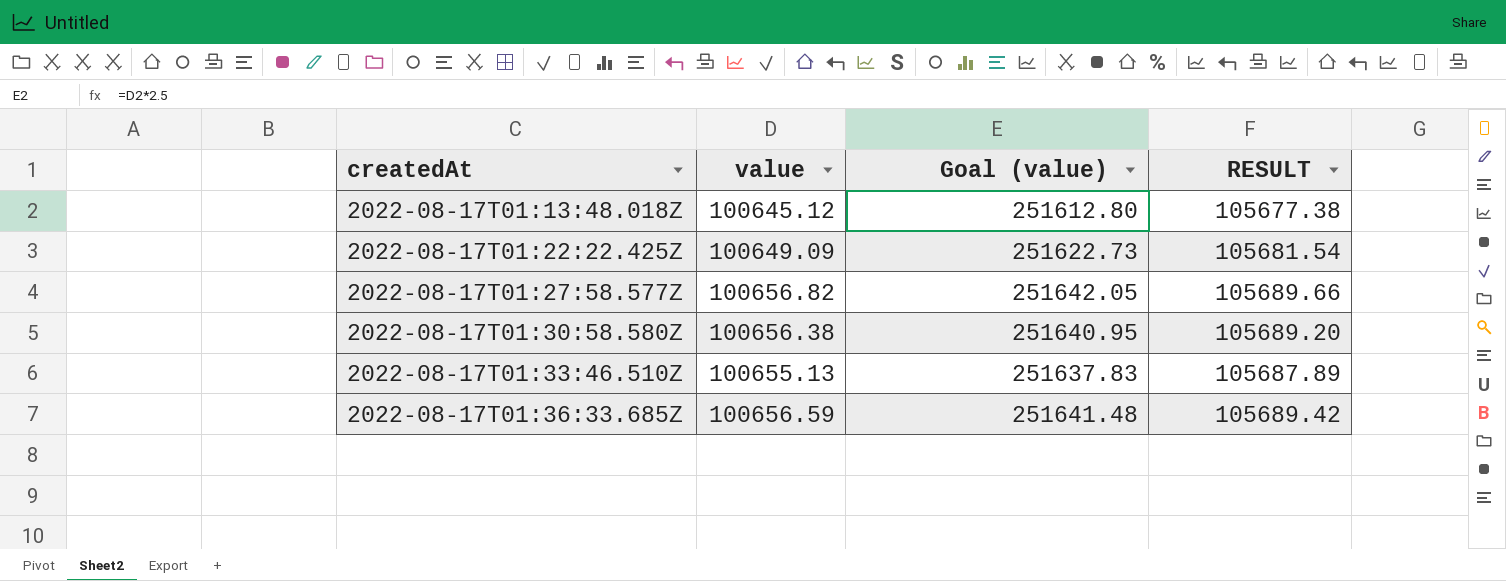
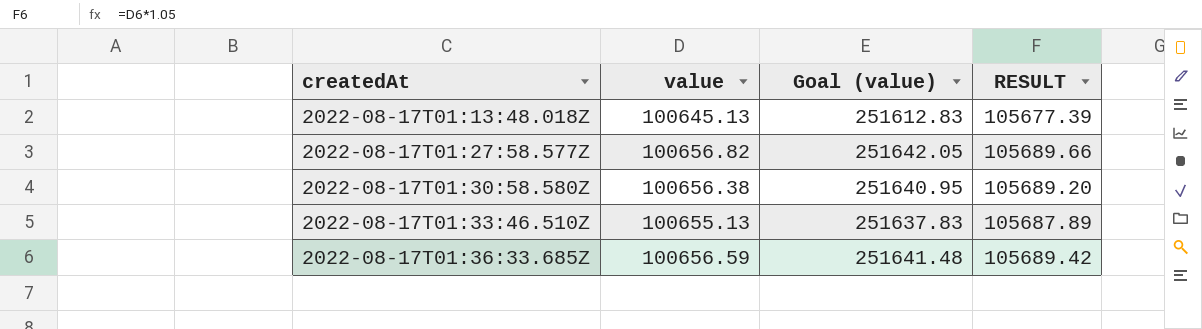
row 2022-08-17T01:22:22.425Z: 100649.09 | 251622.73 | 105681.54 -> none
2022-08-17T01:13:48.018Z | value: 100645.12 -> 100645.13
2022-08-17T01:13:48.018Z | Goal (value): 251612.80 -> 251612.83
2022-08-17T01:13:48.018Z | RESULT: 105677.38 -> 105677.39

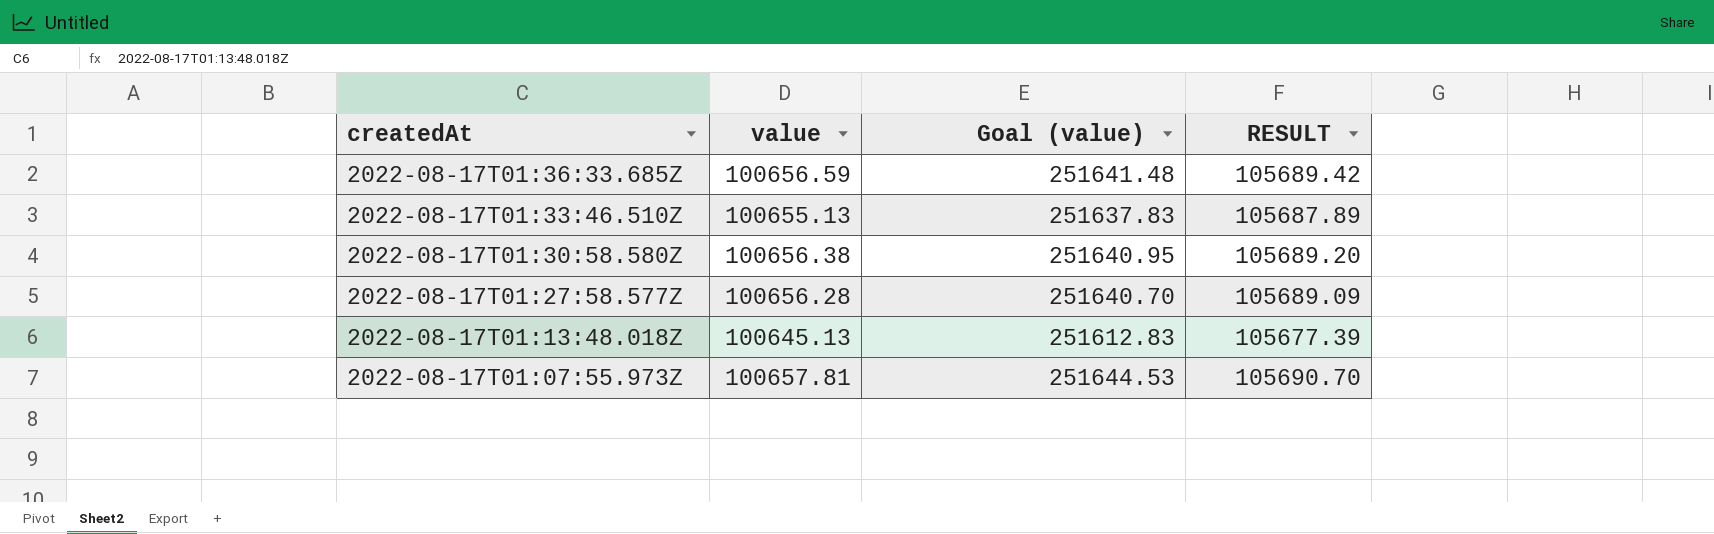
row order: createdAt ascending -> createdAt descending
2022-08-17T01:27:58.577Z | value: 100656.82 -> 100656.28
2022-08-17T01:27:58.577Z | Goal (value): 251642.05 -> 251640.70
2022-08-17T01:27:58.577Z | RESULT: 105689.66 -> 105689.09
row 2022-08-17T01:07:55.973Z: none -> 100657.81 | 251644.53 | 105690.70

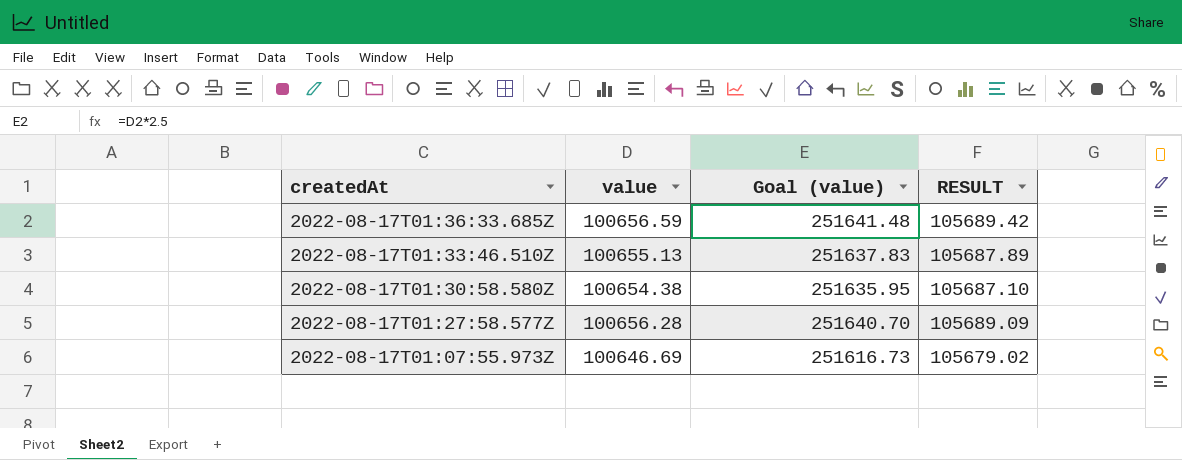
row 2022-08-17T01:13:48.018Z: 100645.13 | 251612.83 | 105677.39 -> none
2022-08-17T01:30:58.580Z | value: 100656.38 -> 100654.38
2022-08-17T01:30:58.580Z | Goal (value): 251640.95 -> 251635.95
2022-08-17T01:30:58.580Z | RESULT: 105689.20 -> 105687.10
2022-08-17T01:07:55.973Z | value: 100657.81 -> 100646.69
2022-08-17T01:07:55.973Z | Goal (value): 251644.53 -> 251616.73
2022-08-17T01:07:55.973Z | RESULT: 105690.70 -> 105679.02

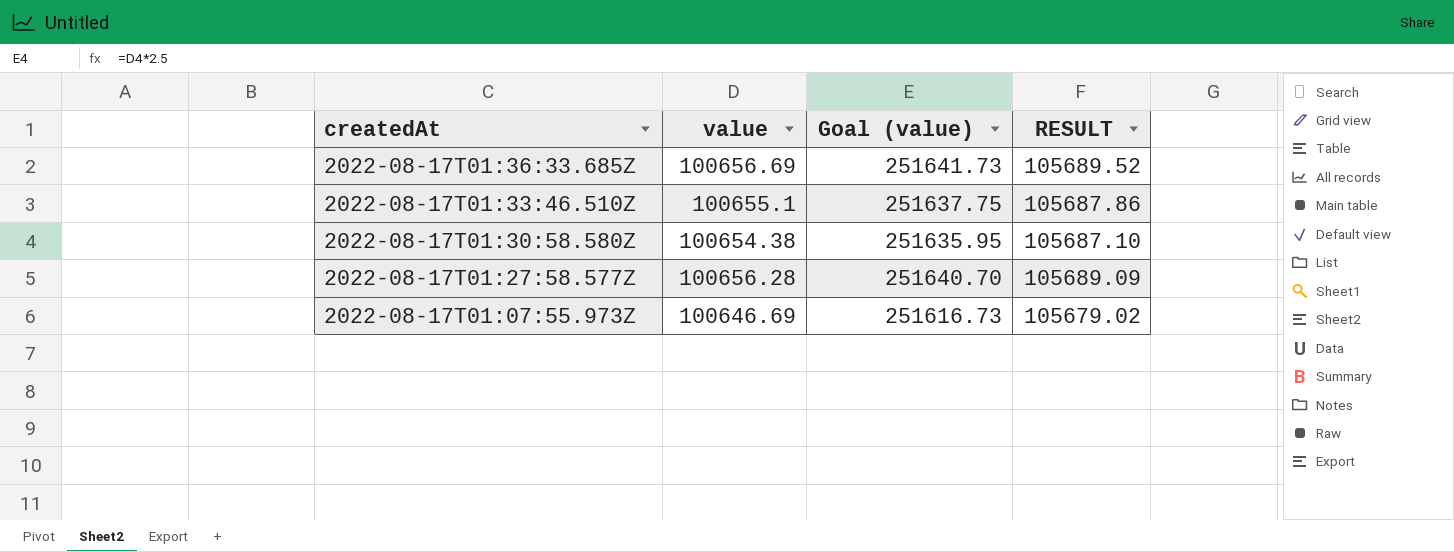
2022-08-17T01:36:33.685Z | value: 100656.59 -> 100656.69
2022-08-17T01:36:33.685Z | Goal (value): 251641.48 -> 251641.73
2022-08-17T01:36:33.685Z | RESULT: 105689.42 -> 105689.52
2022-08-17T01:33:46.510Z | value: 100655.13 -> 100655.1
2022-08-17T01:33:46.510Z | Goal (value): 251637.83 -> 251637.75
2022-08-17T01:33:46.510Z | RESULT: 105687.89 -> 105687.86

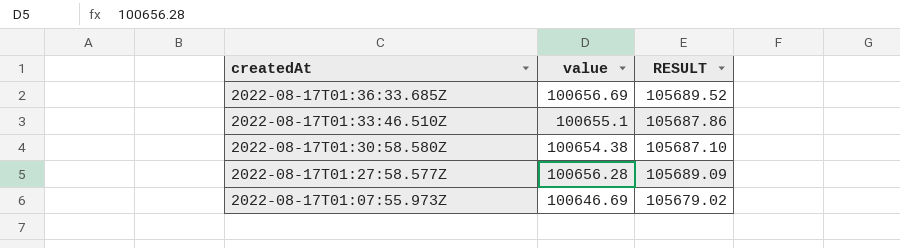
column Goal (value) | formula: [value] * 2.5 -> none

